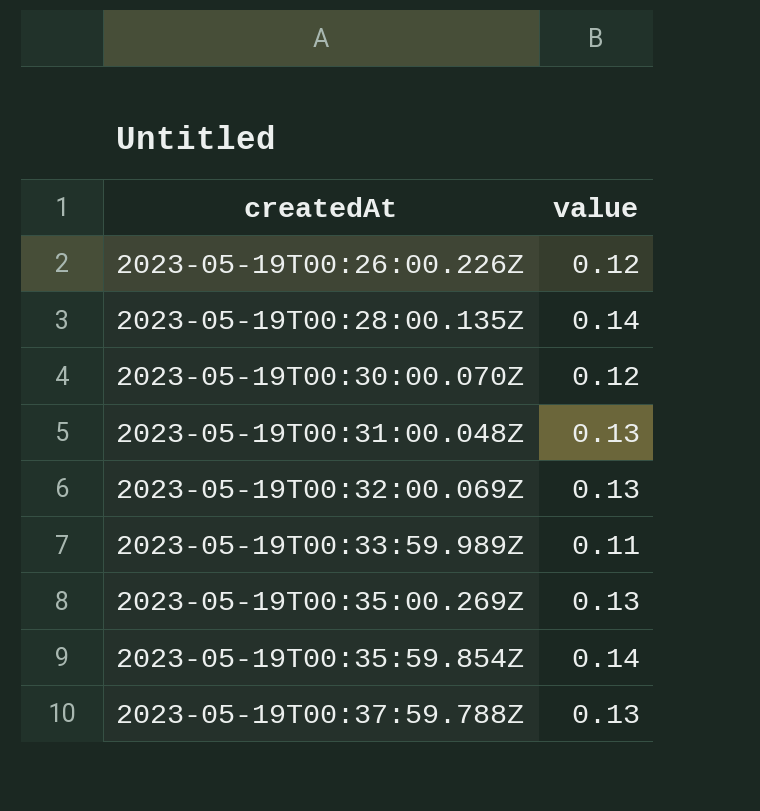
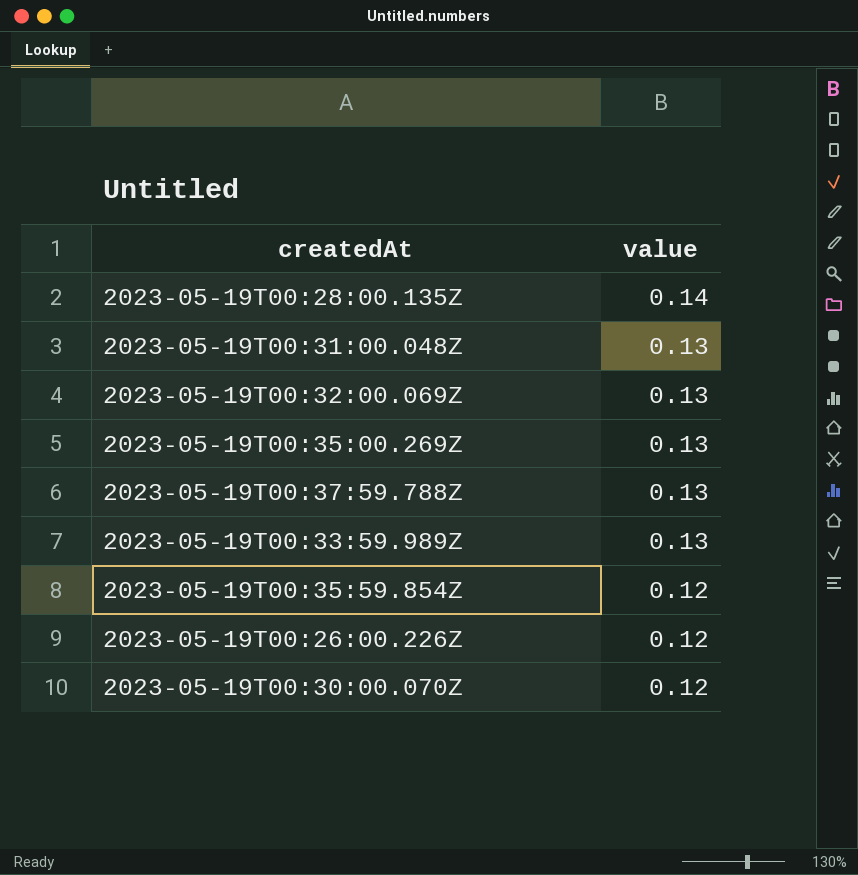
row order: createdAt ascending -> value descending
2023-05-19T00:33:59.989Z | value: 0.11 -> 0.13
2023-05-19T00:35:59.854Z | value: 0.14 -> 0.12

